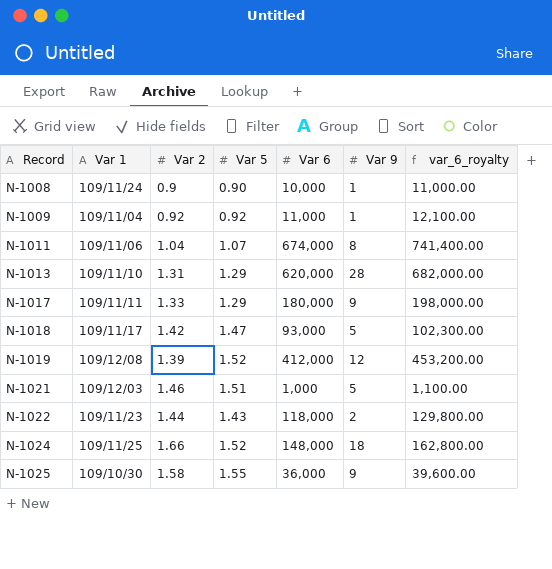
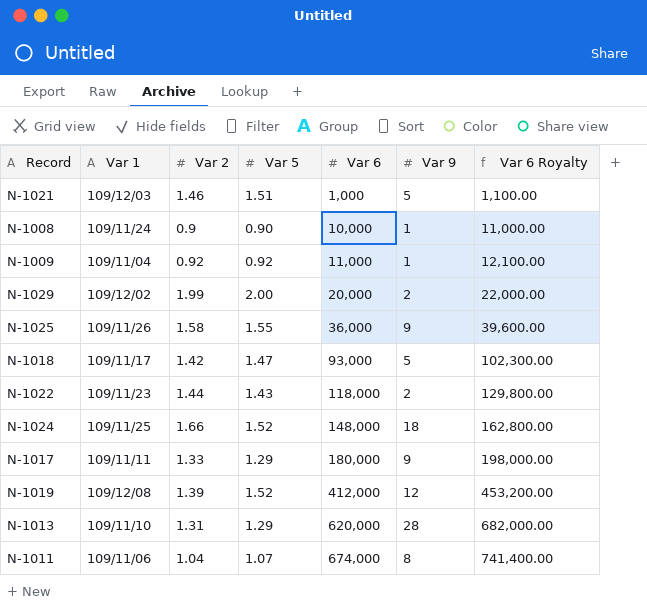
row order: Record ascending -> Var 6 ascending
column name: var_6_royalty -> Var 6 Royalty
row N-1029: none -> 109/12/02 | 1.99 | 2.00 | 20,000 | 2 | 22,000.00
N-1025 | Var 1: 109/10/30 -> 109/11/26

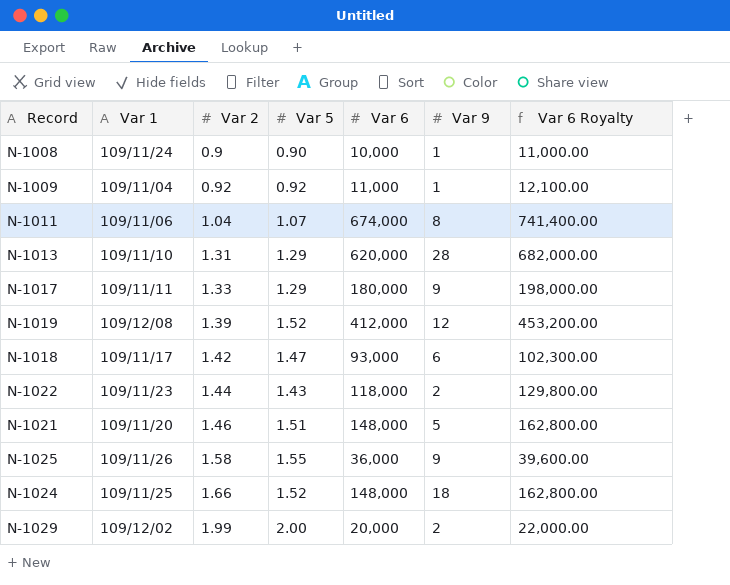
row order: Var 6 ascending -> Var 2 ascending
N-1018 | Var 9: 5 -> 6
N-1021 | Var 1: 109/12/03 -> 109/11/20
N-1021 | Var 6: 1,000 -> 148,000
N-1021 | Var 6 Royalty: 1,100.00 -> 162,800.00

